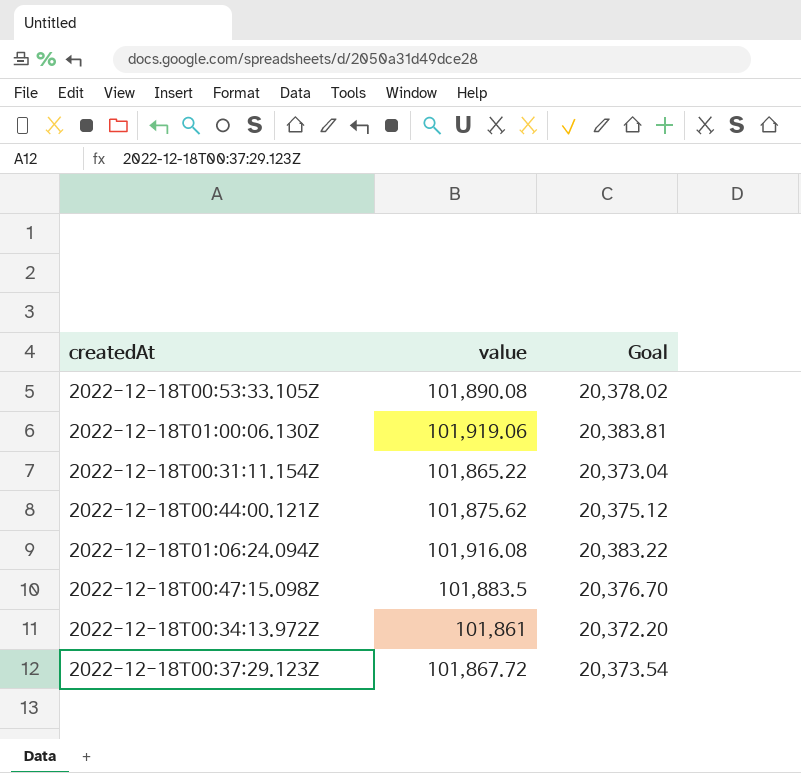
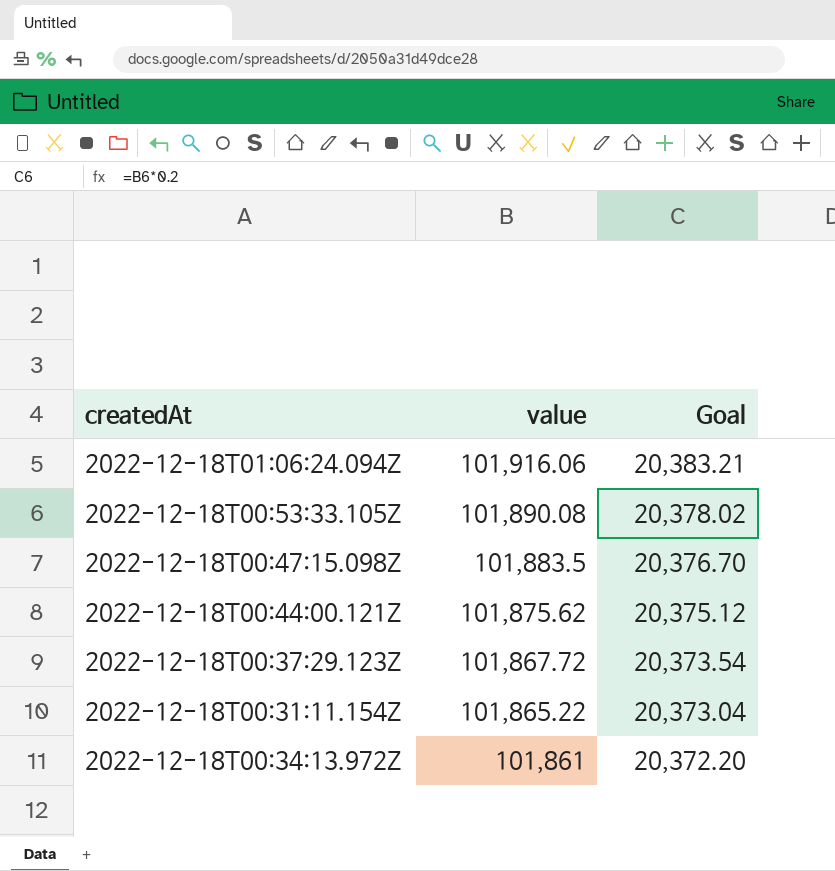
row order: none -> value descending
row 2022-12-18T01:00:06.130Z: 101,919.06 | 20,383.81 -> none
2022-12-18T01:06:24.094Z | value: 101,916.08 -> 101,916.06
2022-12-18T01:06:24.094Z | Goal: 20,383.22 -> 20,383.21

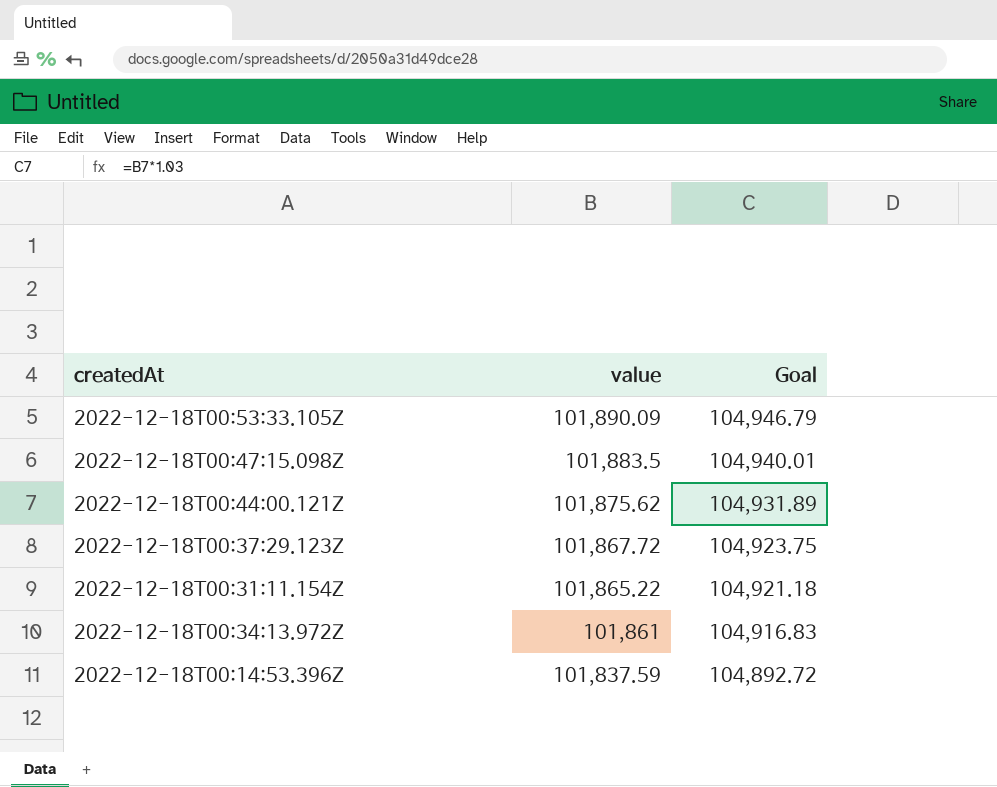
column Goal | formula: [value] * 0.2 -> [value] * 1.03
row 2022-12-18T01:06:24.094Z: 101,916.06 | 20,383.21 -> none
2022-12-18T00:53:33.105Z | value: 101,890.08 -> 101,890.09
row 2022-12-18T00:14:53.396Z: none -> 101,837.59 | 104,892.72

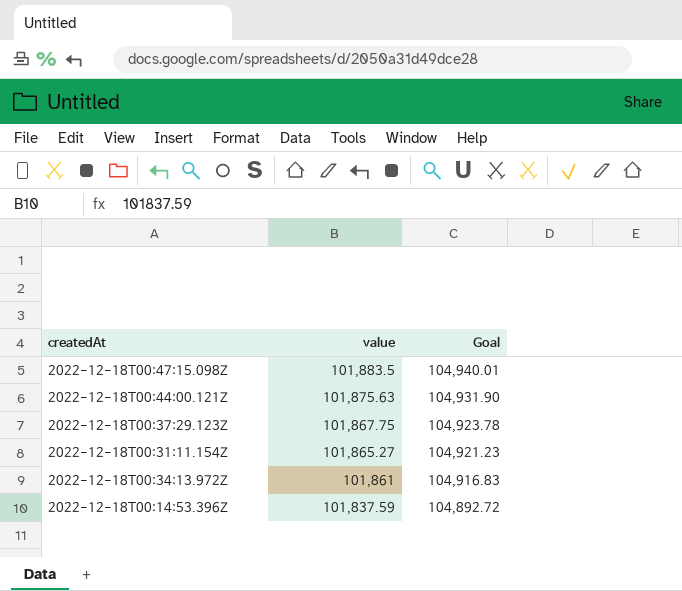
row 2022-12-18T00:53:33.105Z: 101,890.09 | 104,946.79 -> none
2022-12-18T00:44:00.121Z | value: 101,875.62 -> 101,875.63
2022-12-18T00:44:00.121Z | Goal: 104,931.89 -> 104,931.90
2022-12-18T00:37:29.123Z | value: 101,867.72 -> 101,867.75
2022-12-18T00:37:29.123Z | Goal: 104,923.75 -> 104,923.78
2022-12-18T00:31:11.154Z | value: 101,865.22 -> 101,865.27
2022-12-18T00:31:11.154Z | Goal: 104,921.18 -> 104,921.23

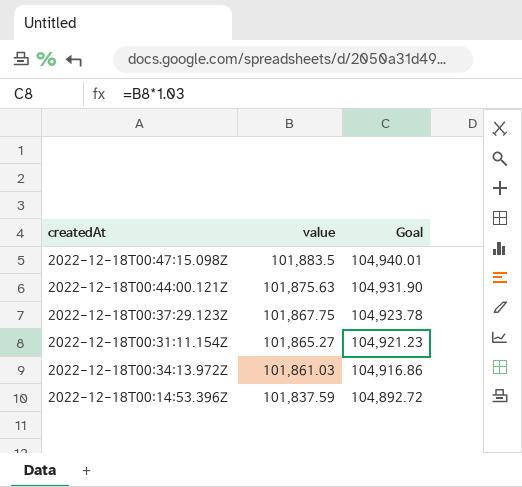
2022-12-18T00:34:13.972Z | value: 101,861 -> 101,861.03
2022-12-18T00:34:13.972Z | Goal: 104,916.83 -> 104,916.86

